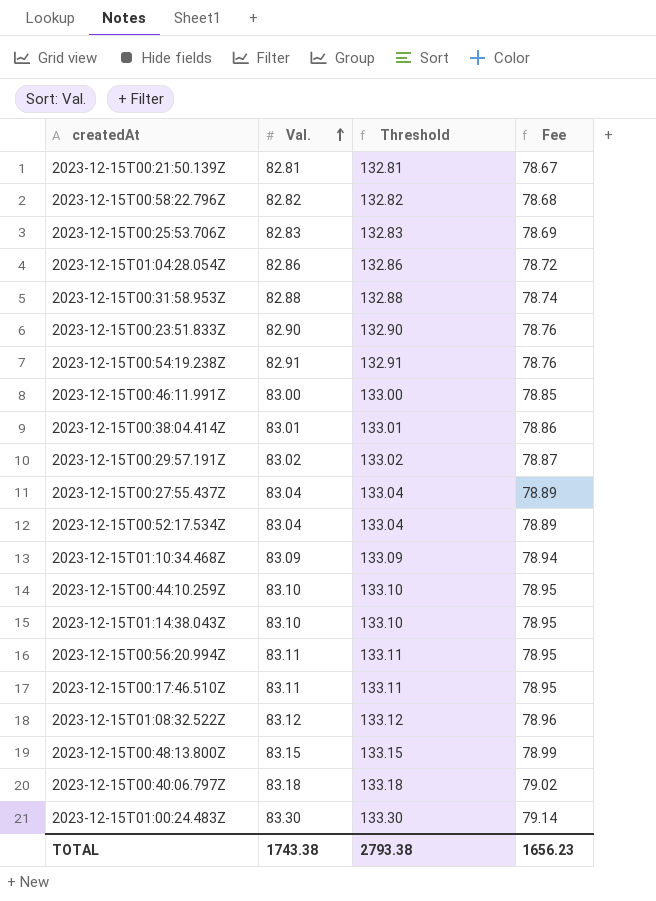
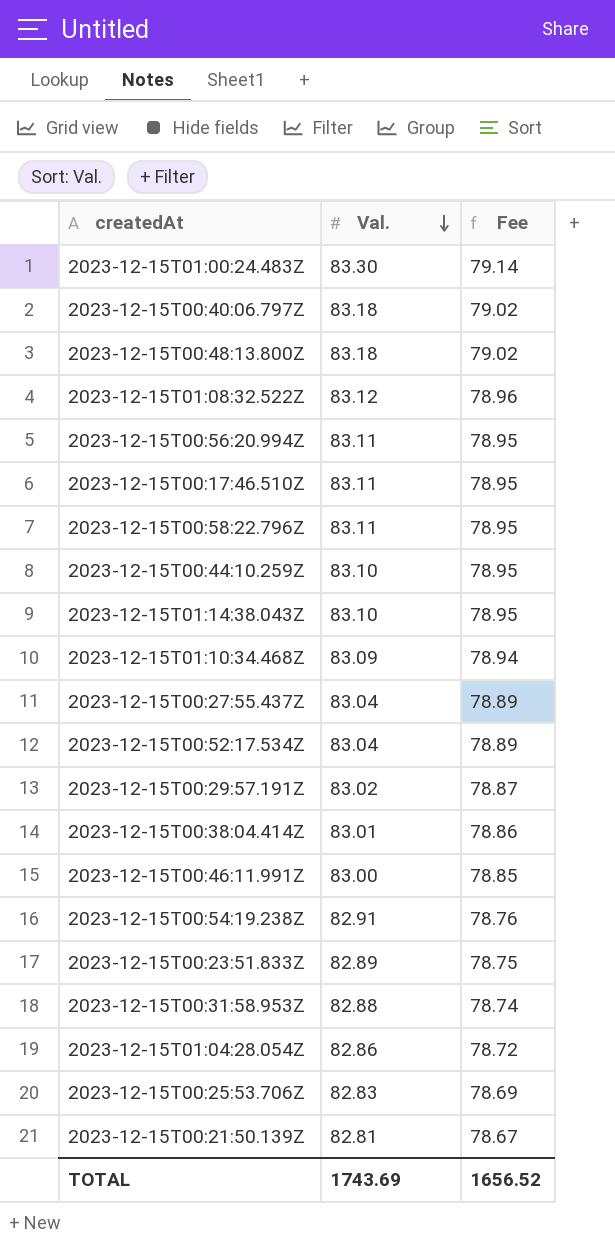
row order: Val. ascending -> Val. descending
column Threshold | formula: [Val.] + 50 -> none
2023-12-15T00:48:13.800Z | Val.: 83.15 -> 83.18
2023-12-15T00:48:13.800Z | Fee: 78.99 -> 79.02
2023-12-15T00:58:22.796Z | Val.: 82.82 -> 83.11
2023-12-15T00:58:22.796Z | Fee: 78.68 -> 78.95
2023-12-15T00:23:51.833Z | Val.: 82.90 -> 82.89
2023-12-15T00:23:51.833Z | Fee: 78.76 -> 78.75
TOTAL | Val.: 1743.38 -> 1743.69
TOTAL | Fee: 1656.23 -> 1656.52

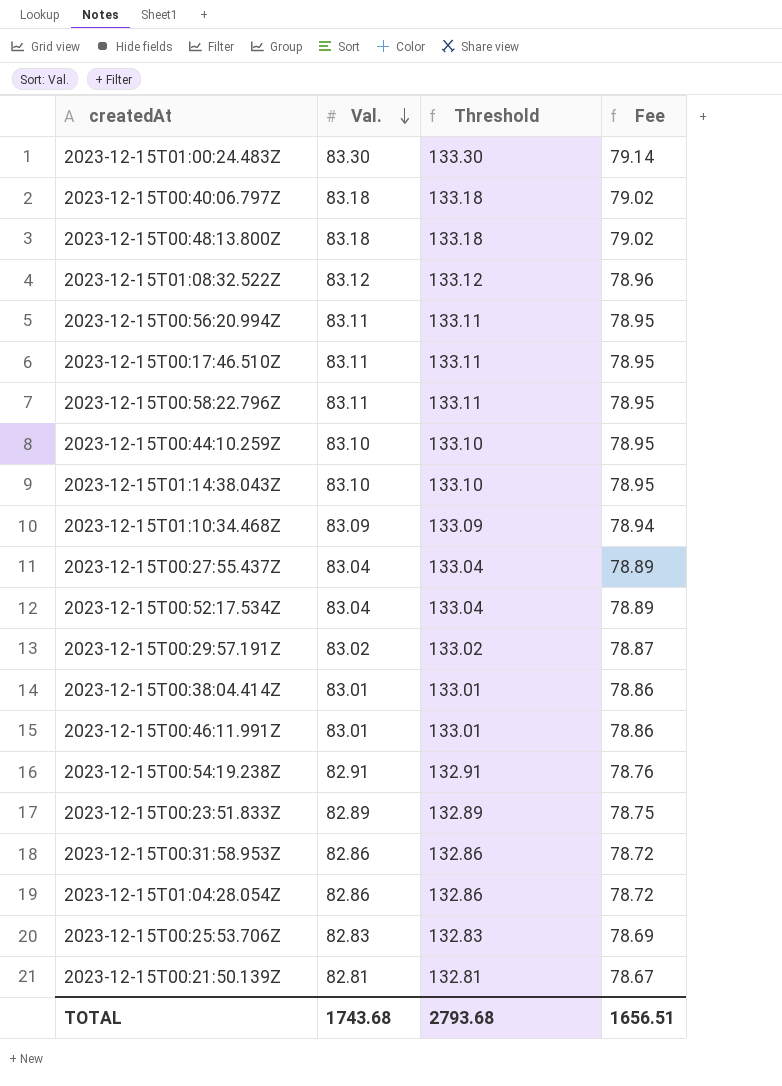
column Threshold | formula: none -> [Val.] + 50
2023-12-15T00:46:11.991Z | Val.: 83.00 -> 83.01
2023-12-15T00:46:11.991Z | Fee: 78.85 -> 78.86
2023-12-15T00:31:58.953Z | Val.: 82.88 -> 82.86
2023-12-15T00:31:58.953Z | Fee: 78.74 -> 78.72
TOTAL | Val.: 1743.69 -> 1743.68
TOTAL | Fee: 1656.52 -> 1656.51

